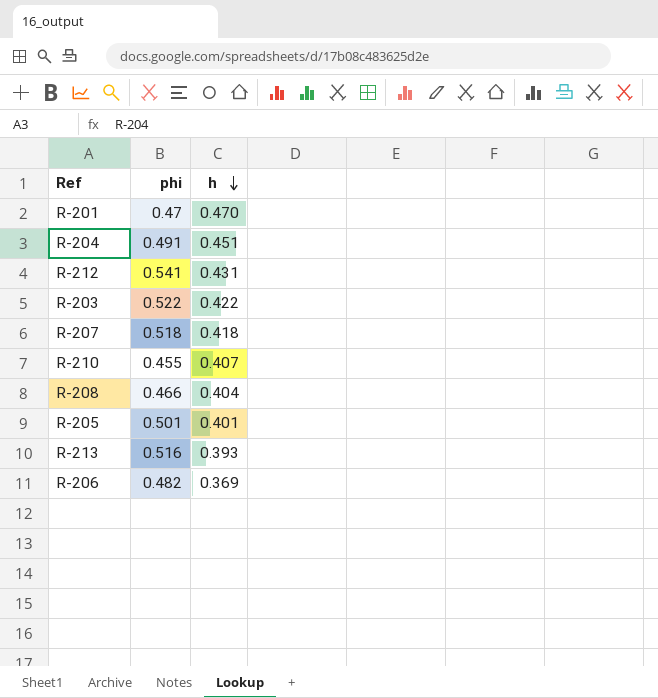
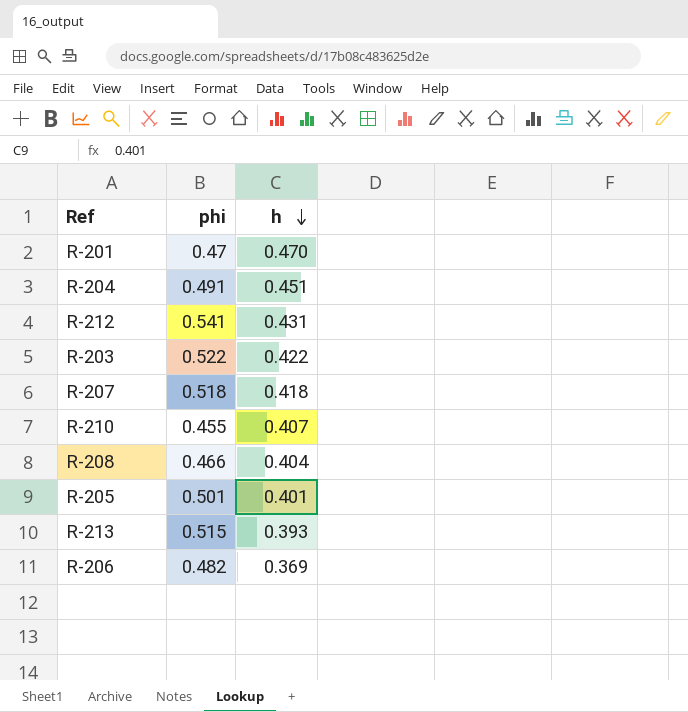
R-213 | phi: 0.516 -> 0.515

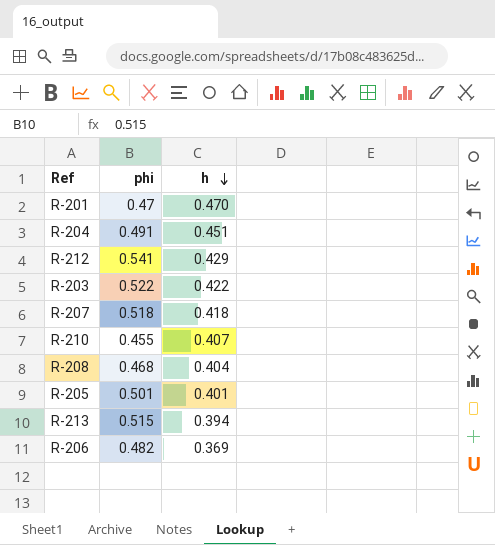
R-212 | h: 0.431 -> 0.429
R-208 | phi: 0.466 -> 0.468
R-213 | h: 0.393 -> 0.394

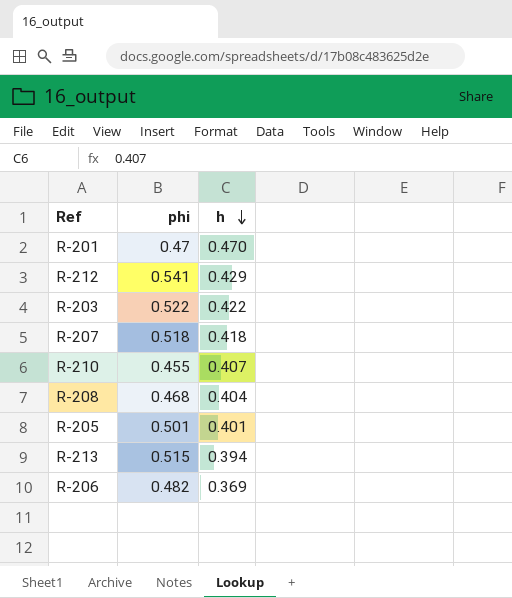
row R-204: 0.491 | 0.451 -> none

